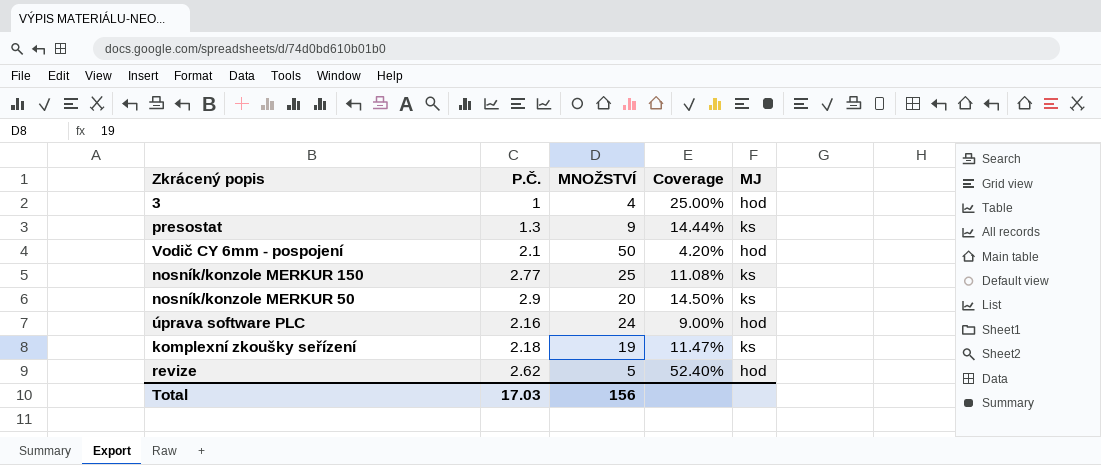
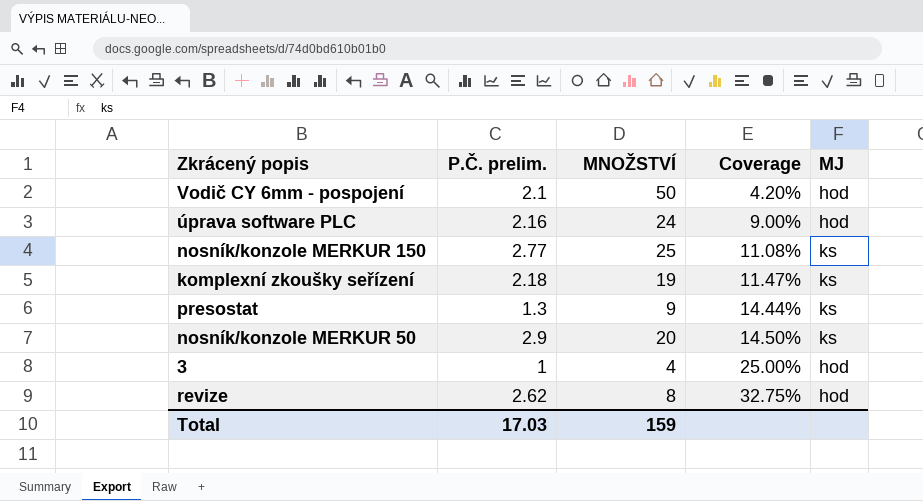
row order: none -> Coverage ascending
column name: P.Č. -> P.Č. prelim.
revize | MNOŽSTVÍ: 5 -> 8
revize | Coverage: 52.40% -> 32.75%
Total | MNOŽSTVÍ: 156 -> 159

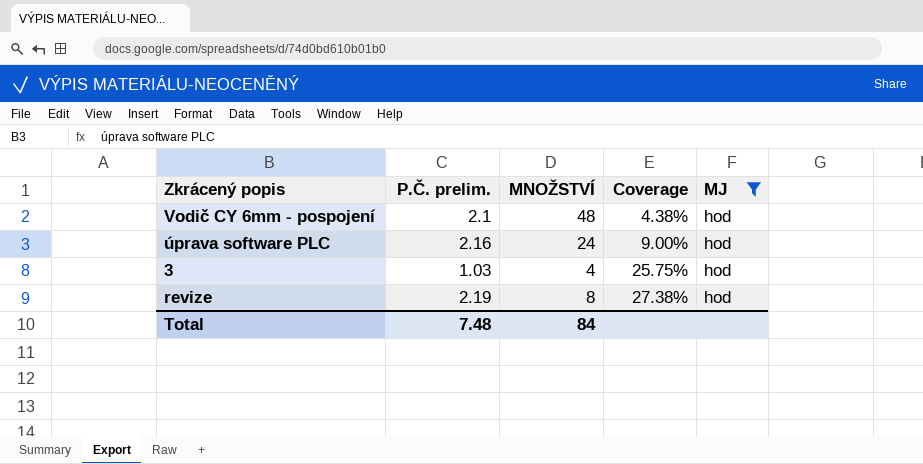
filter: none -> MJ = hod
Vodič CY 6mm - pospojení | MNOŽSTVÍ: 50 -> 48
Vodič CY 6mm - pospojení | Coverage: 4.20% -> 4.38%
3 | P.Č. prelim.: 1 -> 1.03
3 | Coverage: 25.00% -> 25.75%
revize | P.Č. prelim.: 2.62 -> 2.19
revize | Coverage: 32.75% -> 27.38%
Total | P.Č. prelim.: 17.03 -> 7.48
Total | MNOŽSTVÍ: 159 -> 84

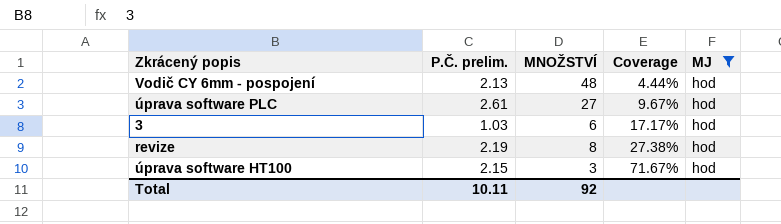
Vodič CY 6mm - pospojení | P.Č. prelim.: 2.1 -> 2.13
Vodič CY 6mm - pospojení | Coverage: 4.38% -> 4.44%
úprava software PLC | P.Č. prelim.: 2.16 -> 2.61
úprava software PLC | MNOŽSTVÍ: 24 -> 27
úprava software PLC | Coverage: 9.00% -> 9.67%
3 | MNOŽSTVÍ: 4 -> 6
3 | Coverage: 25.75% -> 17.17%
row úprava software HT100: none -> 2.15 | 3 | 71.67% | hod
Total | P.Č. prelim.: 7.48 -> 10.11
Total | MNOŽSTVÍ: 84 -> 92

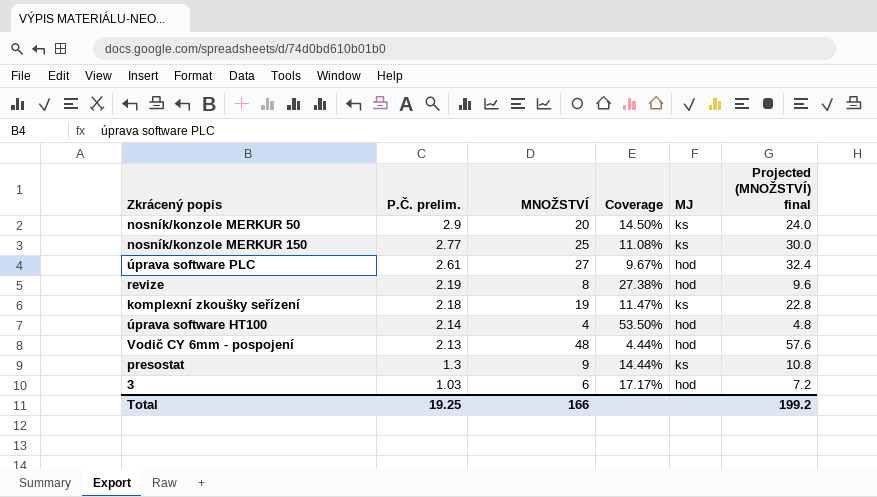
filter: MJ = hod -> none
row order: Coverage ascending -> P.Č. prelim. descending
column Projected (MNOŽSTVÍ) final | formula: none -> [MNOŽSTVÍ] * 1.2
úprava software HT100 | P.Č. prelim.: 2.15 -> 2.14
úprava software HT100 | MNOŽSTVÍ: 3 -> 4
úprava software HT100 | Coverage: 71.67% -> 53.50%
Total | P.Č. prelim.: 10.11 -> 19.25
Total | MNOŽSTVÍ: 92 -> 166

